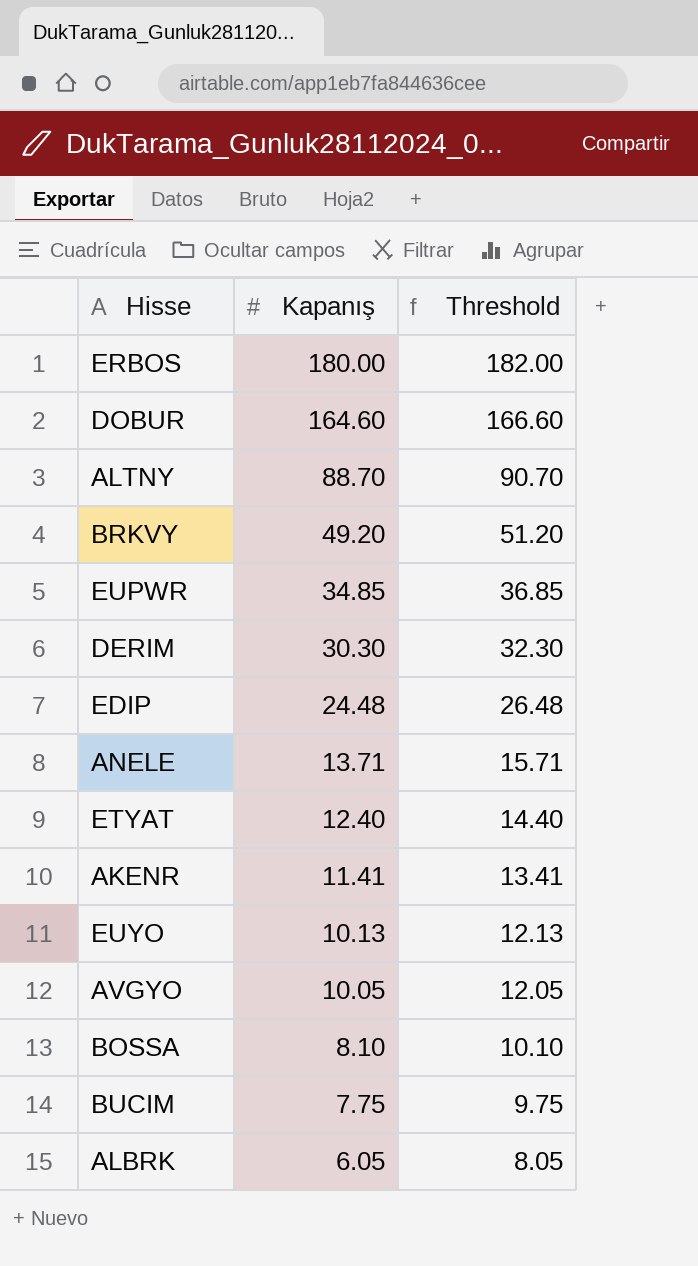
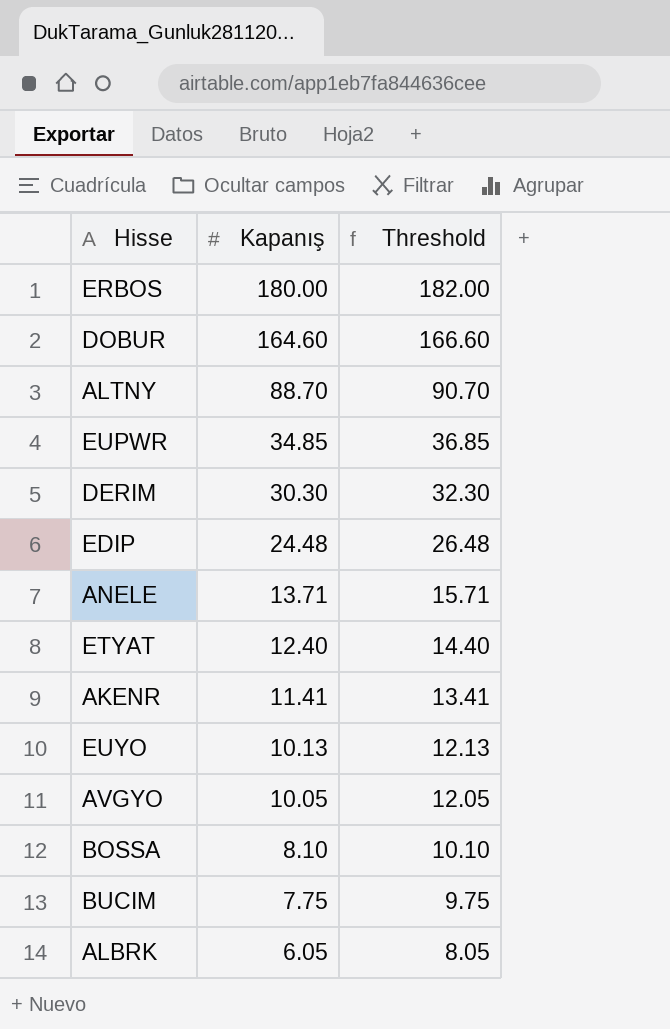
row BRKVY: 49.20 | 51.20 -> none

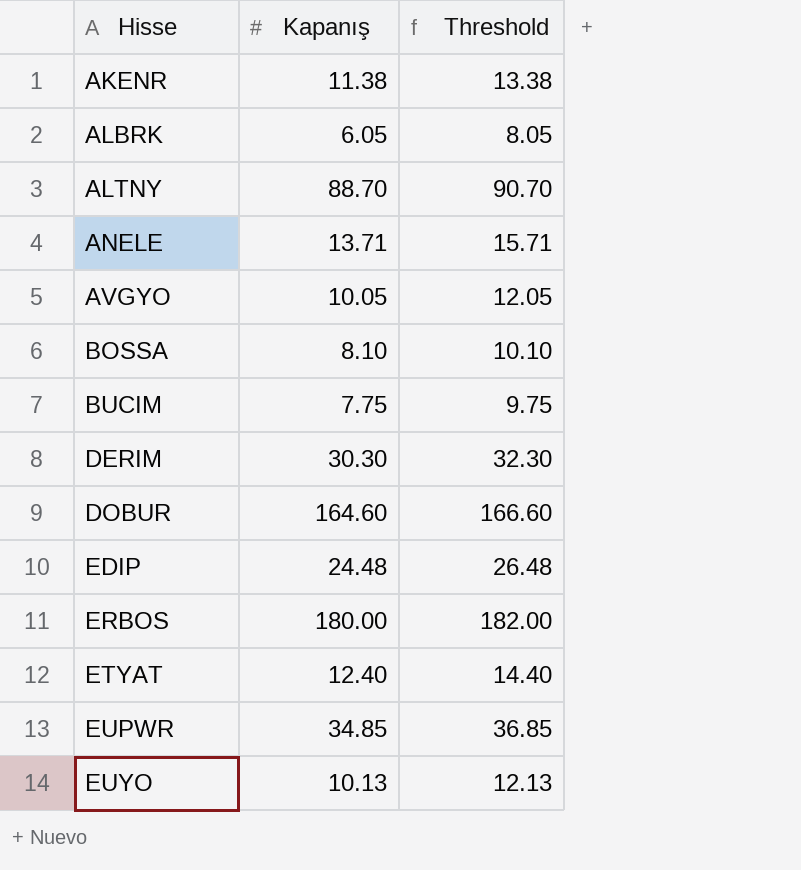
row order: Kapanış descending -> Hisse ascending
AKENR | Kapanış: 11.41 -> 11.38
AKENR | Threshold: 13.41 -> 13.38

